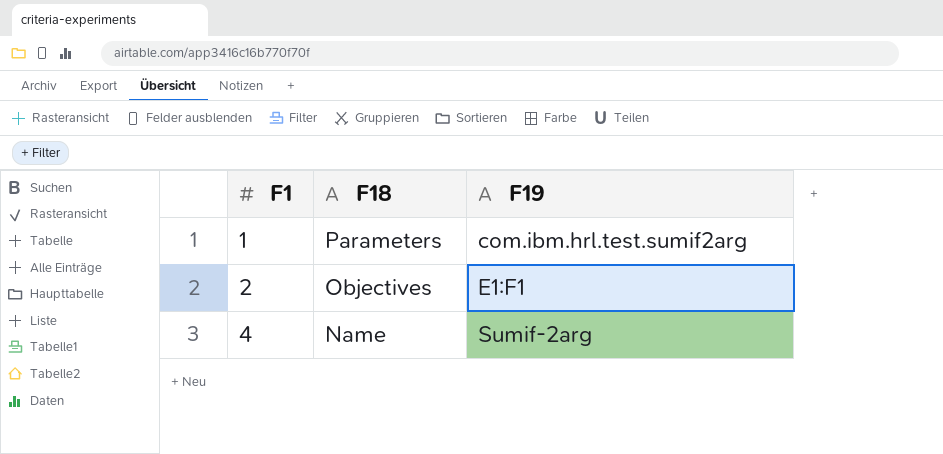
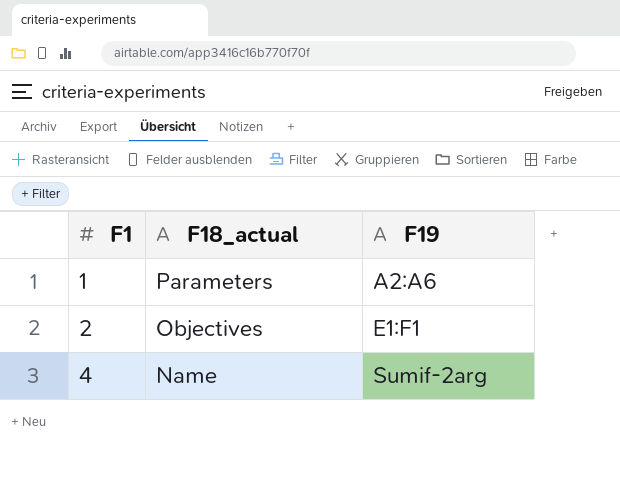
column name: F18 -> F18_actual
1 | F19: com.ibm.hrl.test.sumif2arg -> A2:A6

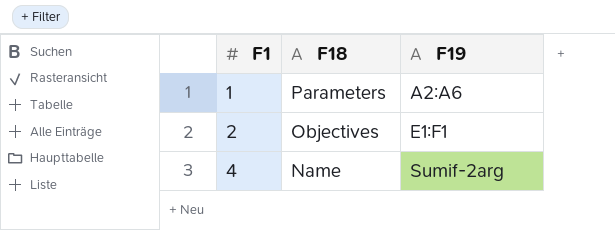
column name: F18_actual -> F18

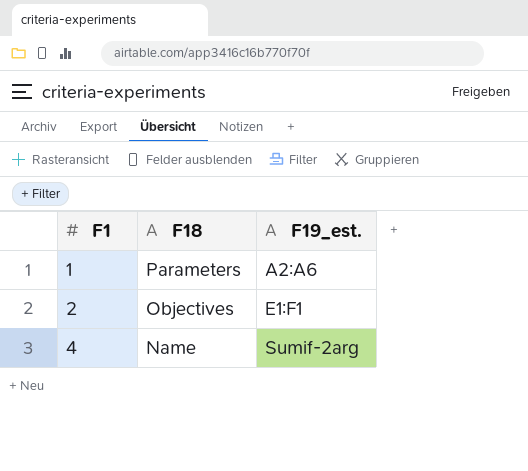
column name: F19 -> F19_est.

